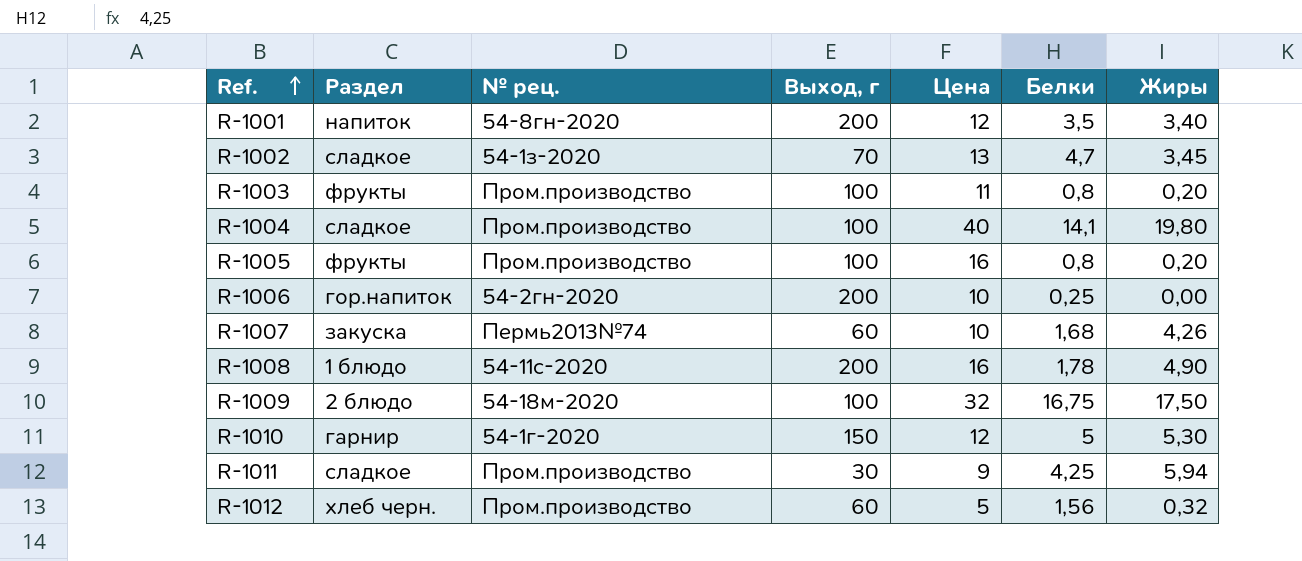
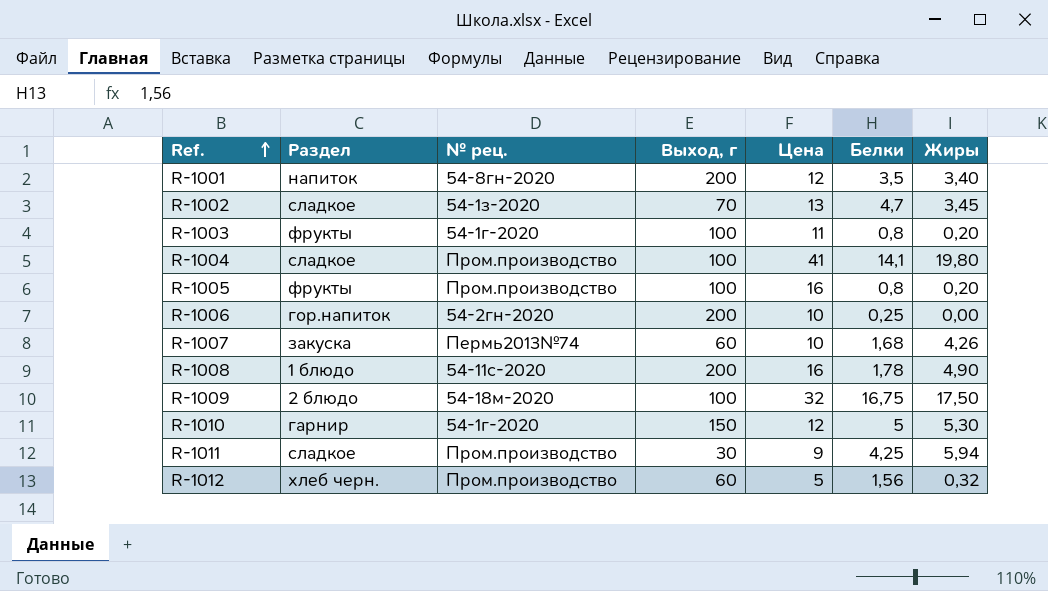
R-1003 | № рец.: Пром.производство -> 54-1г-2020
R-1004 | Цена: 40 -> 41

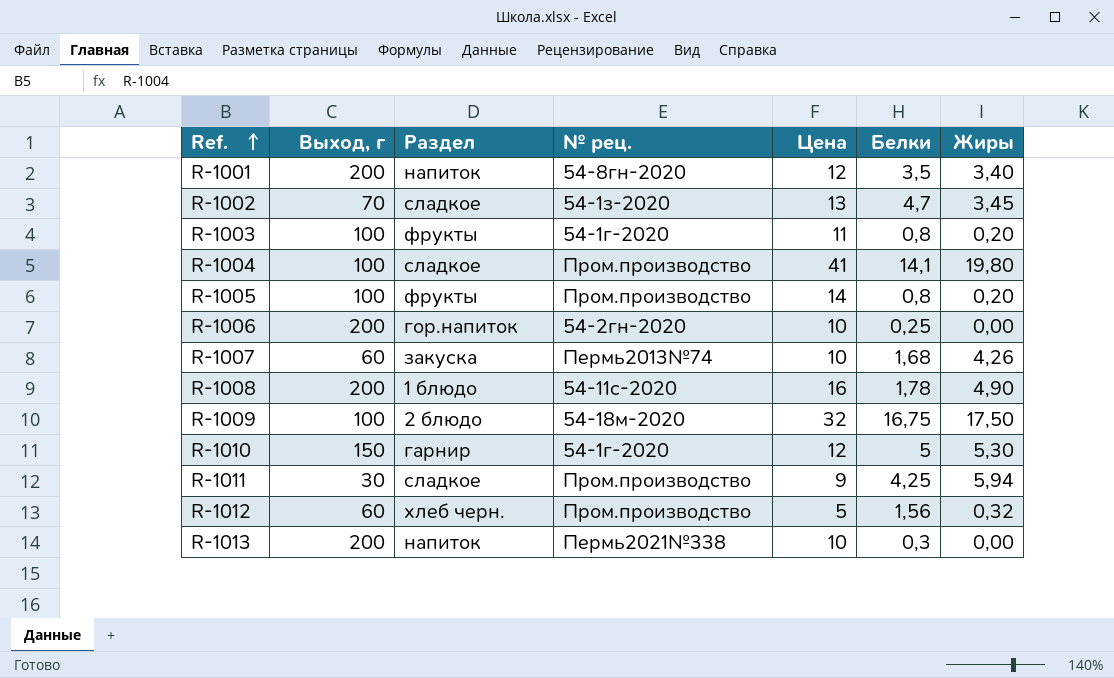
column Выход, г | position: 4 -> 2
R-1005 | Цена: 16 -> 14
row R-1013: none -> 200 | напиток | Пермь2021№338 | 10 | 0,3 | 0,00

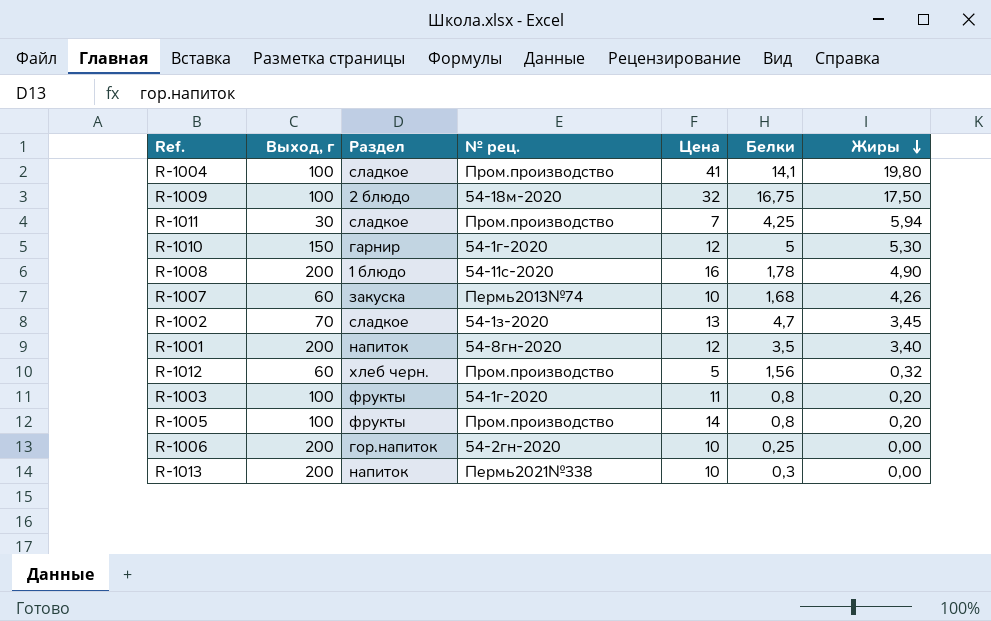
row order: Ref. ascending -> Жиры descending
R-1011 | Цена: 9 -> 7

